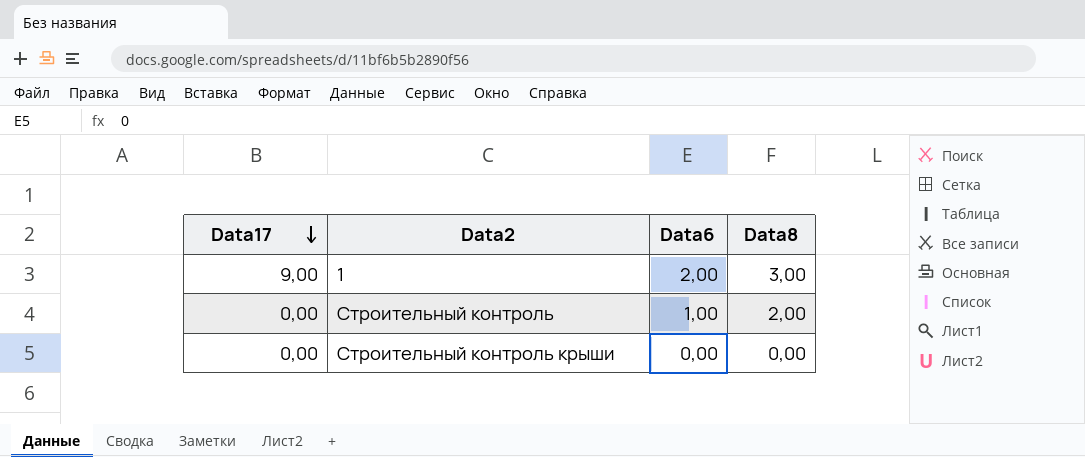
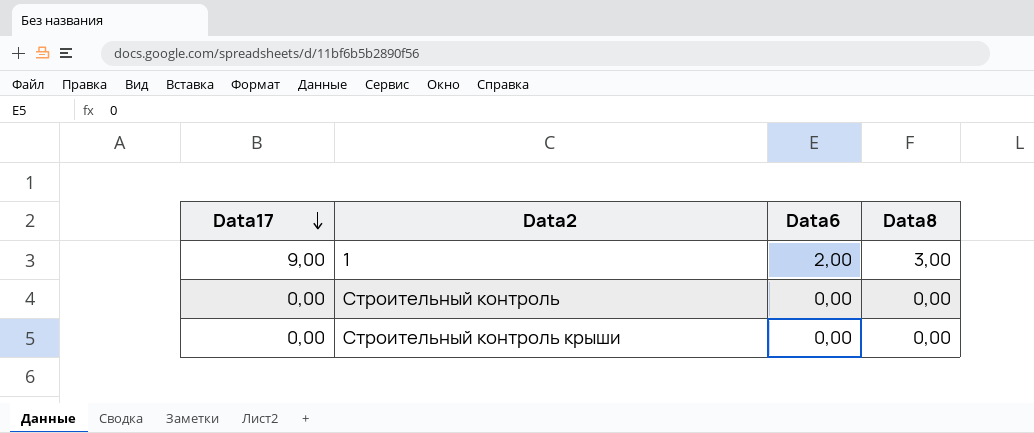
Строительный контроль | Data6: 1,00 -> 0,00
Строительный контроль | Data8: 2,00 -> 0,00

